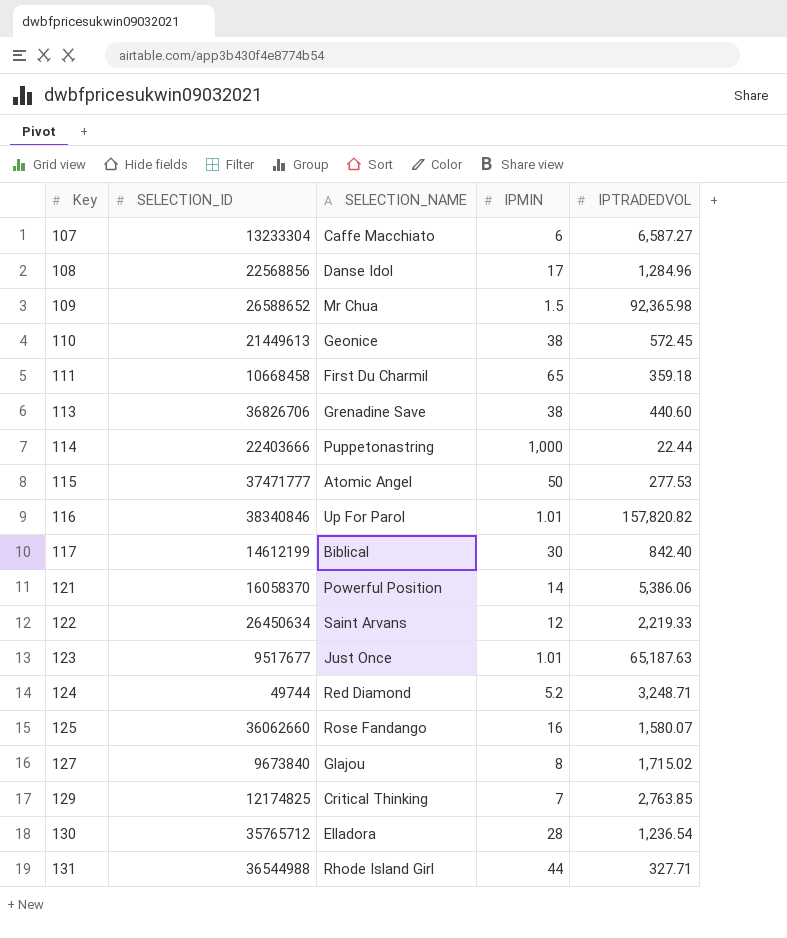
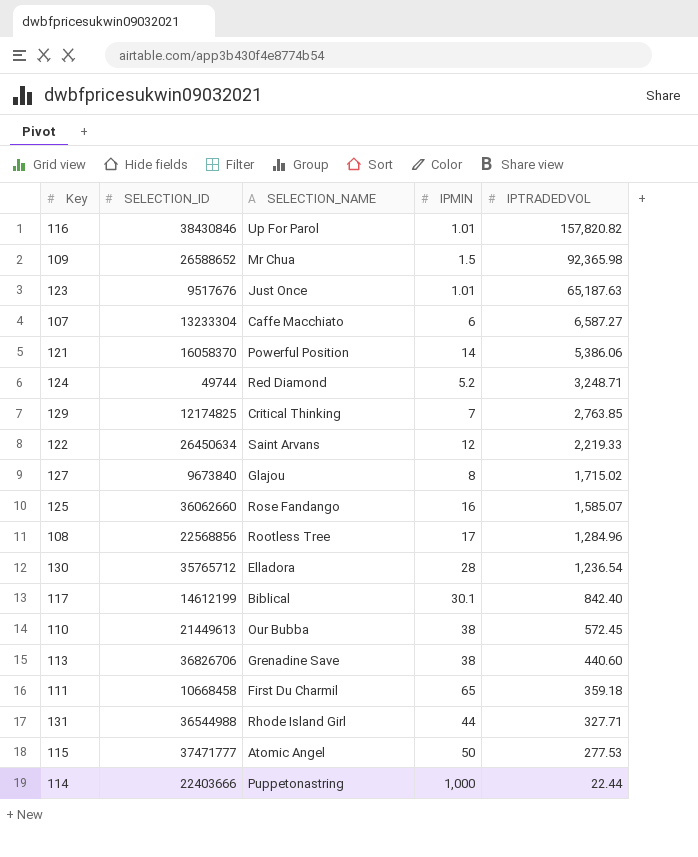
row order: Key ascending -> IPTRADEDVOL descending
116 | SELECTION_ID: 38340846 -> 38430846
123 | SELECTION_ID: 9517677 -> 9517676
125 | IPTRADEDVOL: 1,580.07 -> 1,585.07
108 | SELECTION_NAME: Danse Idol -> Rootless Tree
117 | IPMIN: 30 -> 30.1
110 | SELECTION_NAME: Geonice -> Our Bubba

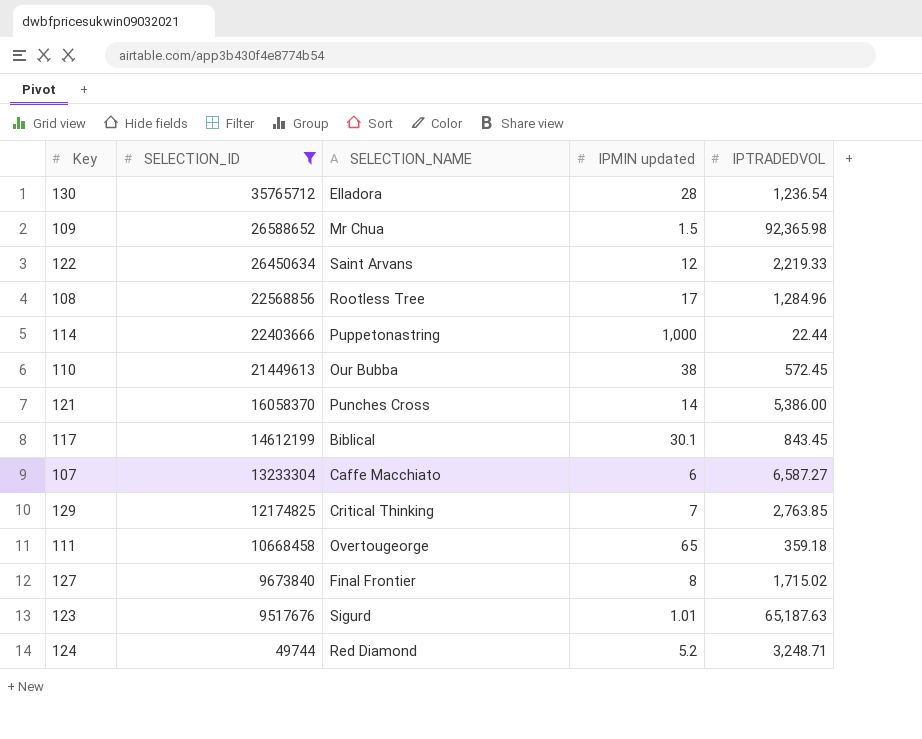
filter: none -> SELECTION_ID <= 35765712
row order: IPTRADEDVOL descending -> SELECTION_ID descending
column name: IPMIN -> IPMIN updated
121 | SELECTION_NAME: Powerful Position -> Punches Cross
121 | IPTRADEDVOL: 5,386.06 -> 5,386.00
117 | IPTRADEDVOL: 842.40 -> 843.45
111 | SELECTION_NAME: First Du Charmil -> Overtougeorge
127 | SELECTION_NAME: Glajou -> Final Frontier
123 | SELECTION_NAME: Just Once -> Sigurd

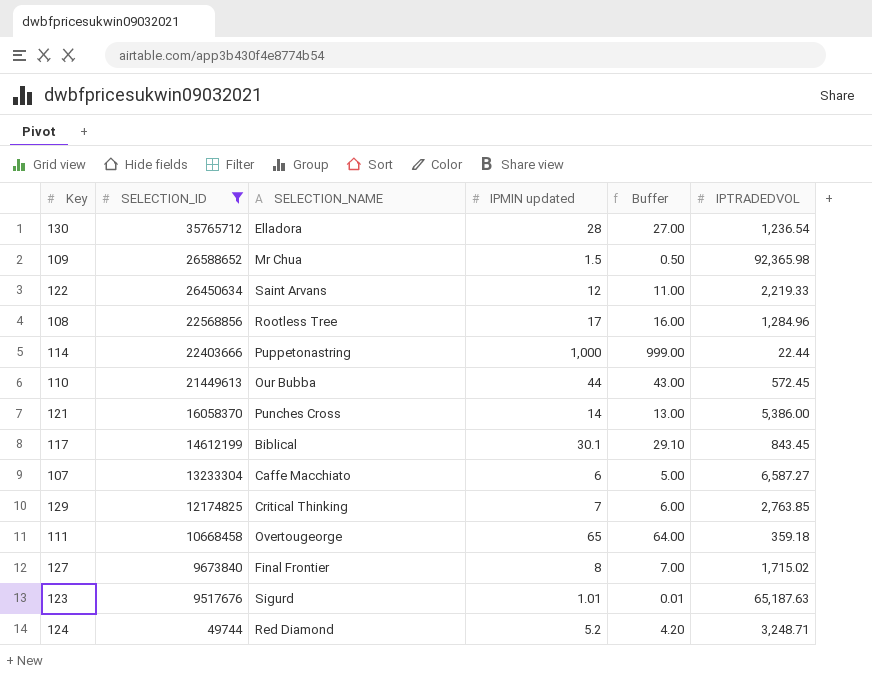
column Buffer | formula: none -> [IPMIN updated] - 1
110 | IPMIN updated: 38 -> 44

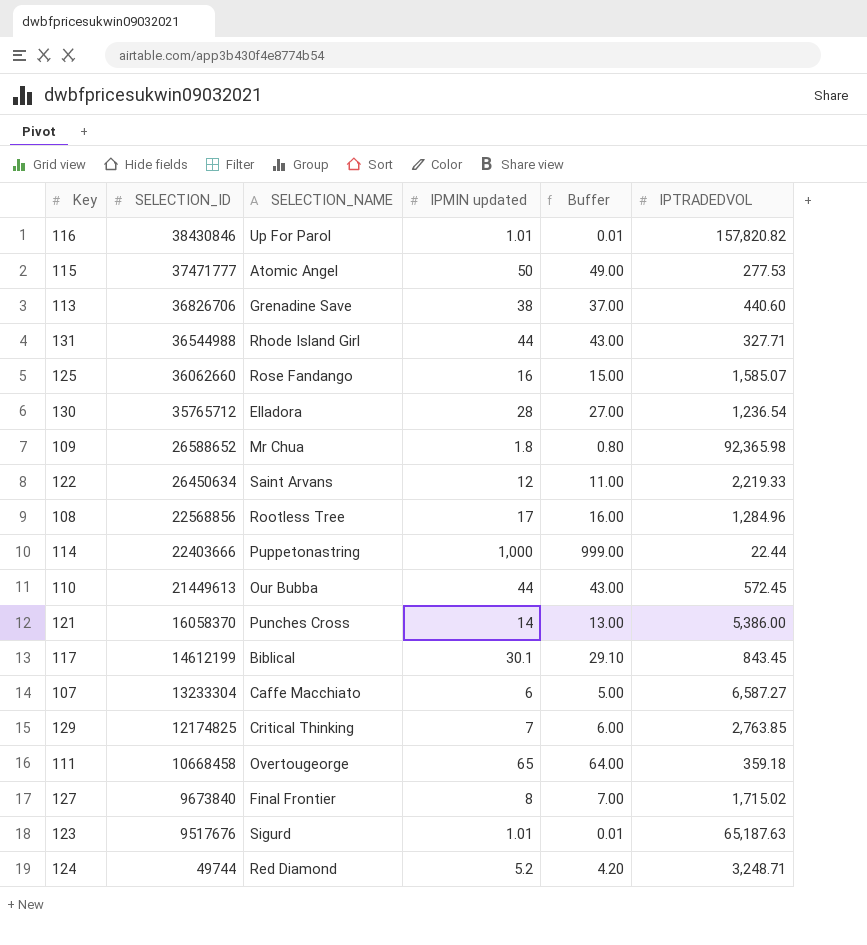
filter: SELECTION_ID <= 35765712 -> none
109 | IPMIN updated: 1.5 -> 1.8
109 | Buffer: 0.50 -> 0.80

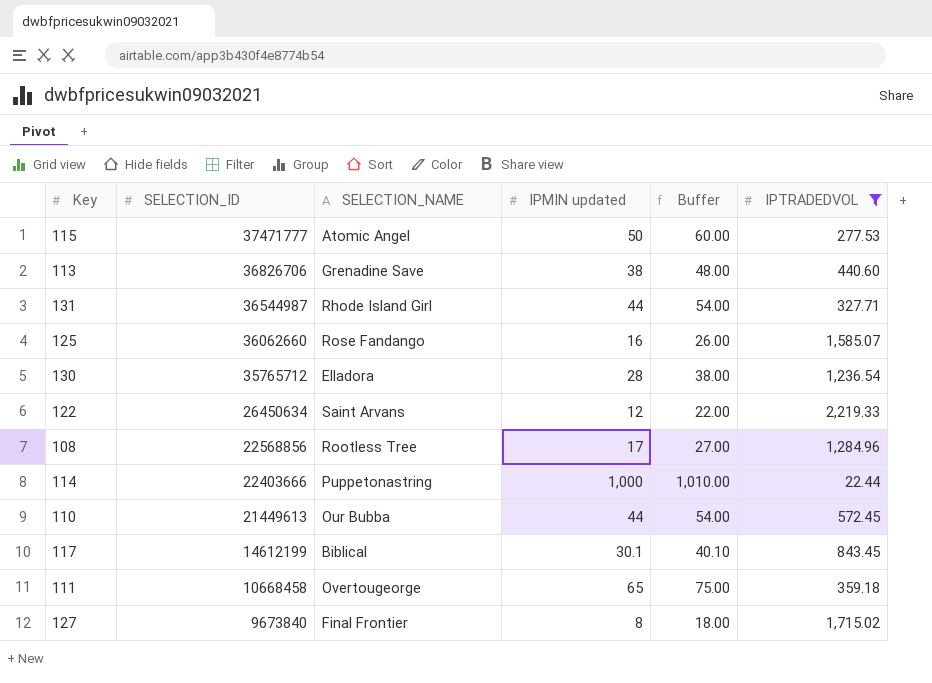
filter: none -> IPTRADEDVOL <= 2,219.33
column Buffer | formula: [IPMIN updated] - 1 -> [IPMIN updated] + 10
131 | SELECTION_ID: 36544988 -> 36544987

